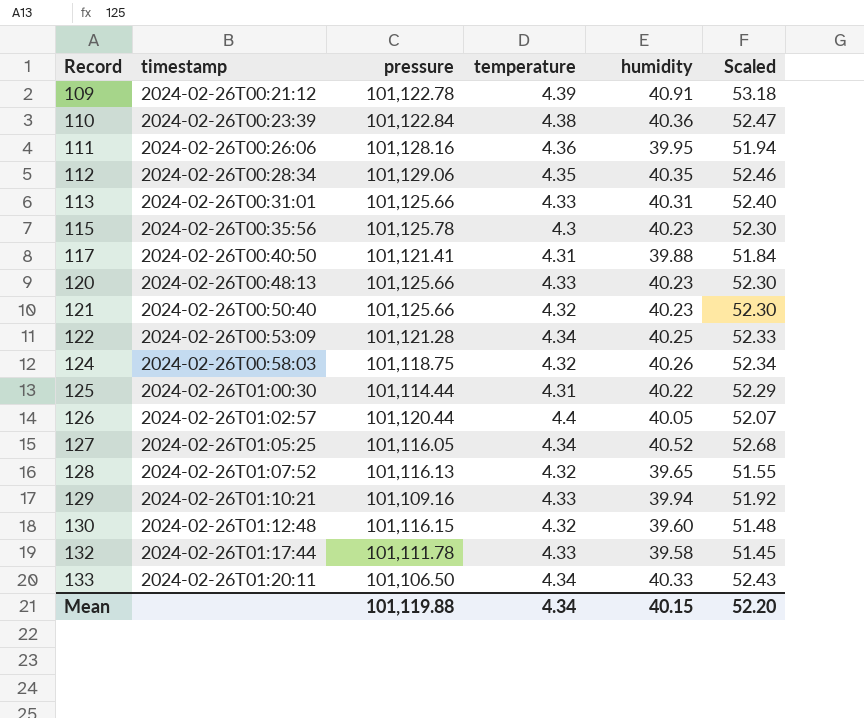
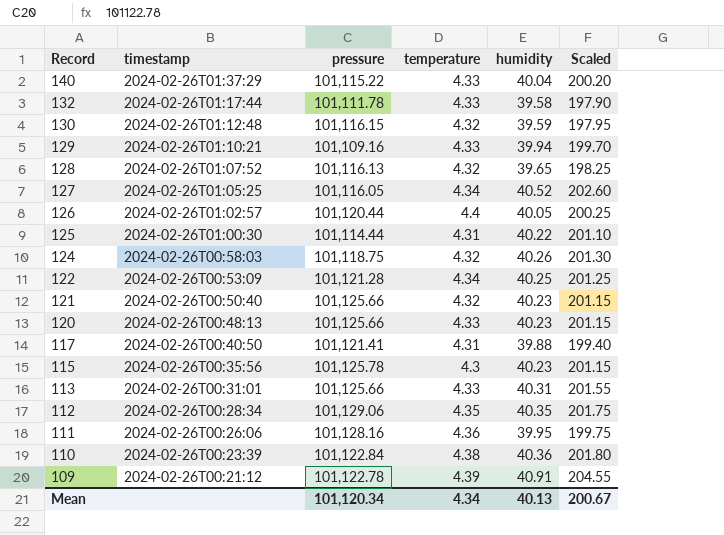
row order: Record ascending -> Record descending
column Scaled | formula: [humidity] * 1.3 -> [humidity] * 5
row 133: 2024-02-26T01:20:11 | 101,106.50 | 4.34 | 40.33 | 52.43 -> none
row 140: none -> 2024-02-26T01:37:29 | 101,115.22 | 4.33 | 40.04 | 200.20
130 | humidity: 39.60 -> 39.59
Mean | pressure: 101,119.88 -> 101,120.34
Mean | humidity: 40.15 -> 40.13
Mean | Scaled: 52.20 -> 200.67

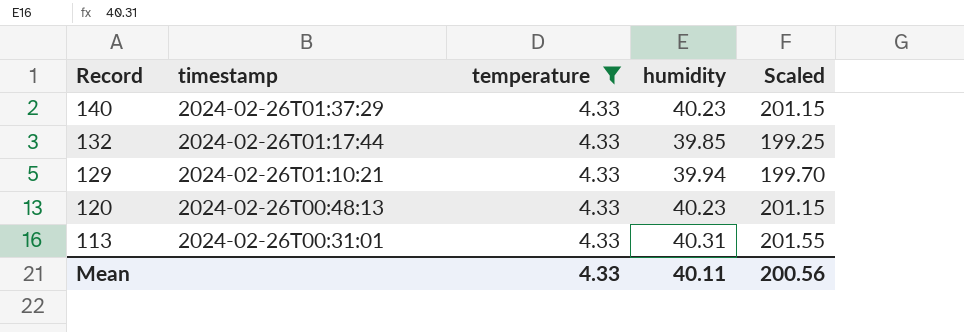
filter: none -> temperature = 4.33
column pressure | position: 3 -> none
140 | humidity: 40.04 -> 40.23
140 | Scaled: 200.20 -> 201.15
132 | humidity: 39.58 -> 39.85
132 | Scaled: 197.90 -> 199.25
Mean | temperature: 4.34 -> 4.33
Mean | humidity: 40.13 -> 40.11
Mean | Scaled: 200.67 -> 200.56

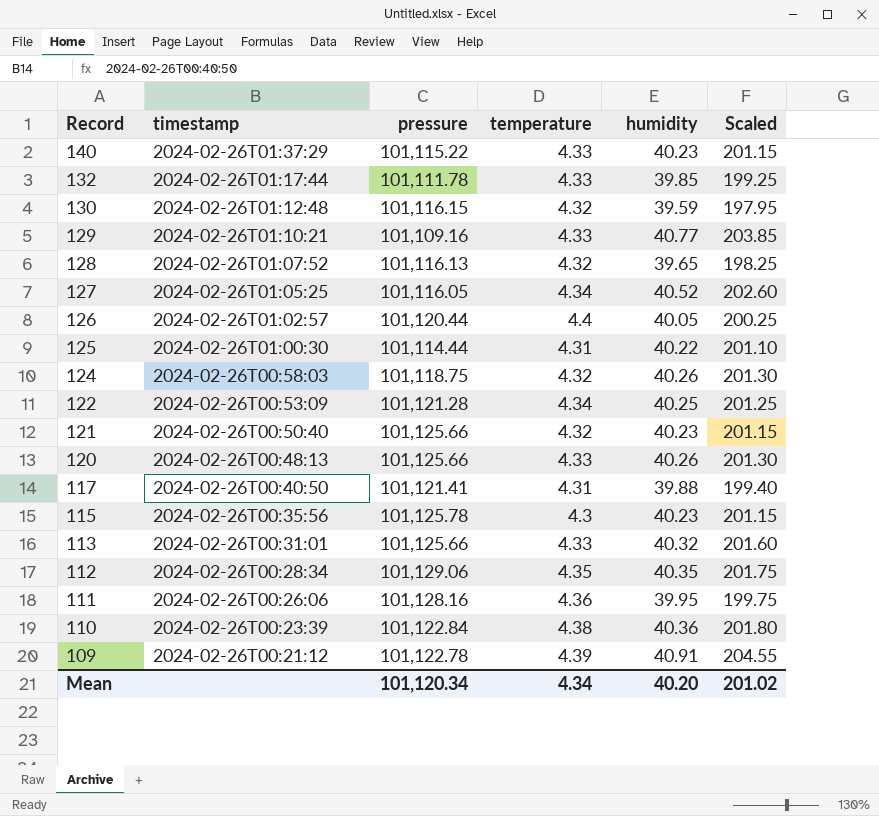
filter: temperature = 4.33 -> none
column pressure | position: none -> 3
129 | humidity: 39.94 -> 40.77
129 | Scaled: 199.70 -> 203.85
120 | humidity: 40.23 -> 40.26
120 | Scaled: 201.15 -> 201.30
113 | humidity: 40.31 -> 40.32
113 | Scaled: 201.55 -> 201.60
Mean | temperature: 4.33 -> 4.34
Mean | humidity: 40.11 -> 40.20
Mean | Scaled: 200.56 -> 201.02

